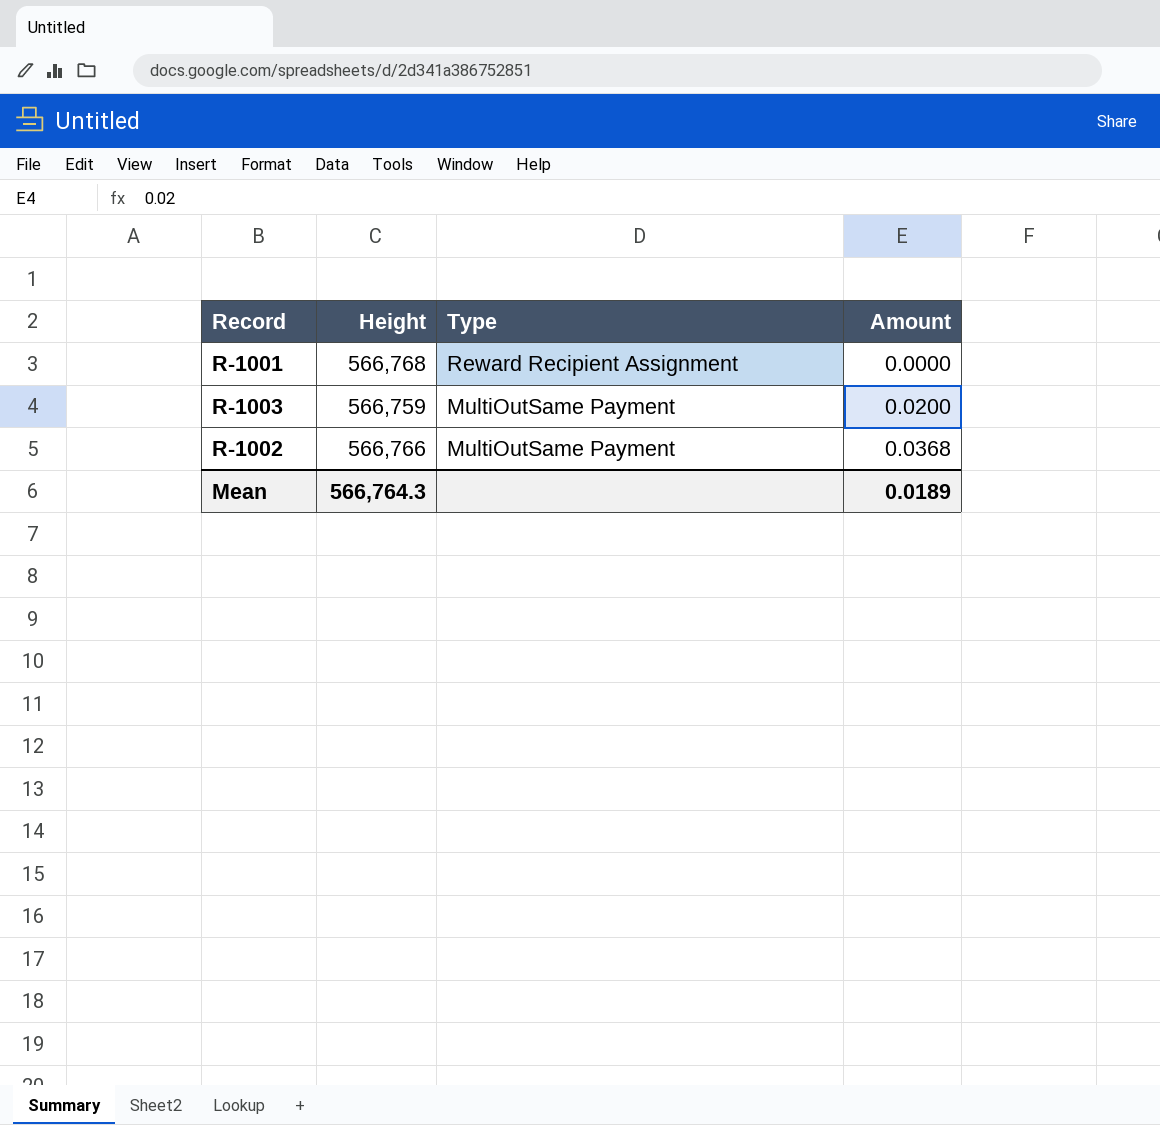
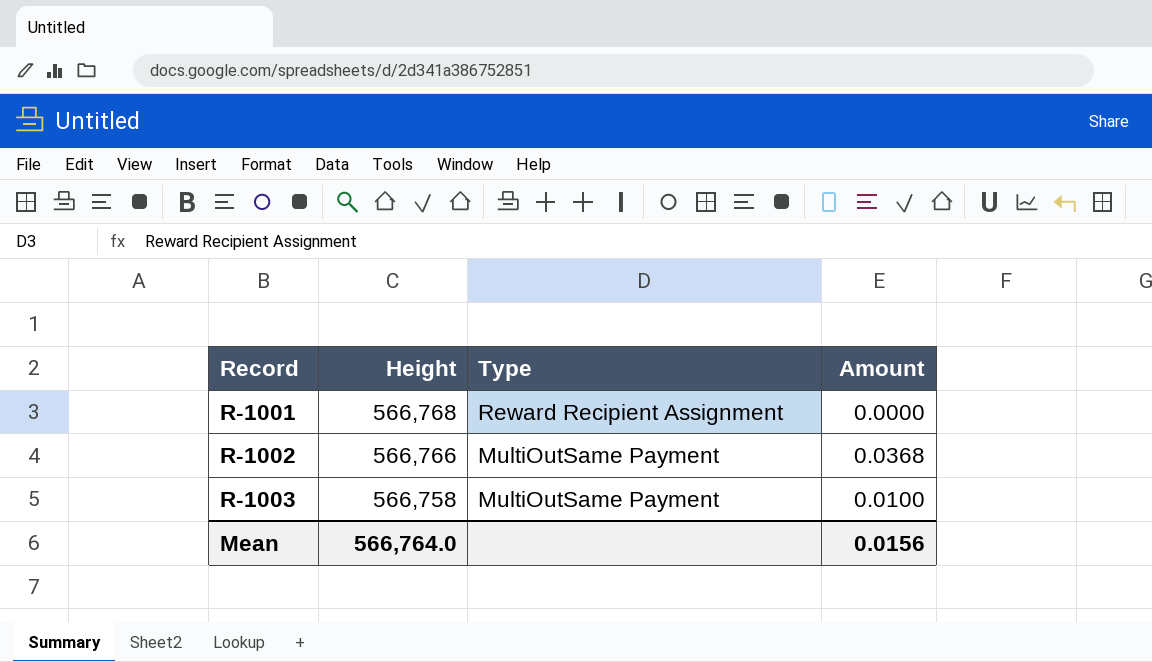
row order: Type descending -> Record ascending
R-1003 | Height: 566,759 -> 566,758
R-1003 | Amount: 0.0200 -> 0.0100
Mean | Height: 566,764.3 -> 566,764.0
Mean | Amount: 0.0189 -> 0.0156

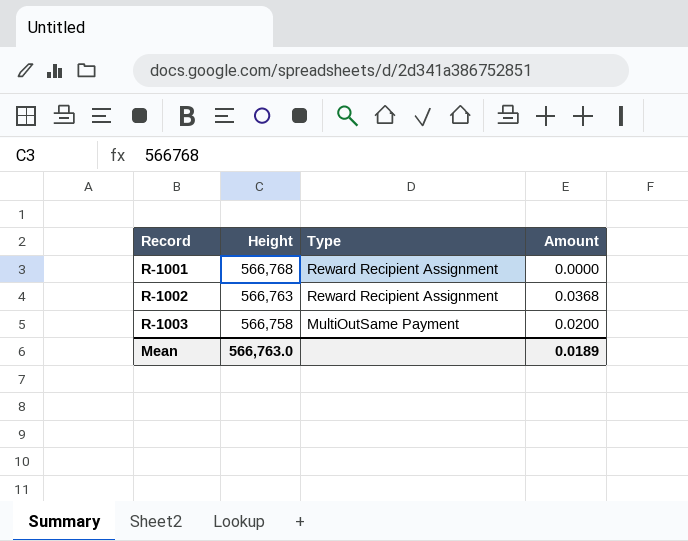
R-1002 | Height: 566,766 -> 566,763
R-1002 | Type: MultiOutSame Payment -> Reward Recipient Assignment
R-1003 | Amount: 0.0100 -> 0.0200
Mean | Height: 566,764.0 -> 566,763.0
Mean | Amount: 0.0156 -> 0.0189

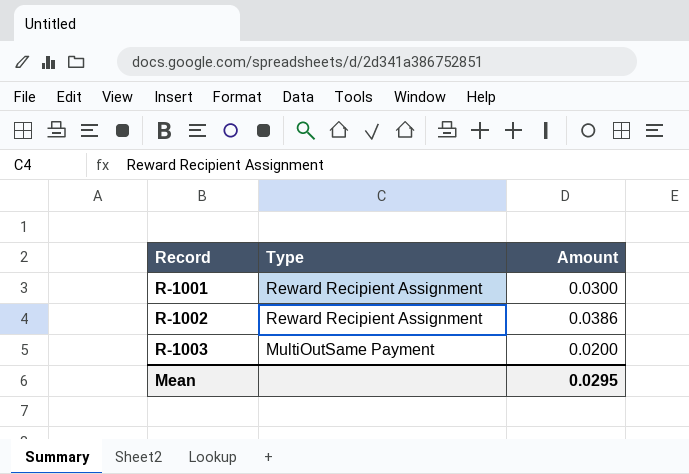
column Height | position: 2 -> none
R-1001 | Amount: 0.0000 -> 0.0300
R-1002 | Amount: 0.0368 -> 0.0386
Mean | Amount: 0.0189 -> 0.0295

